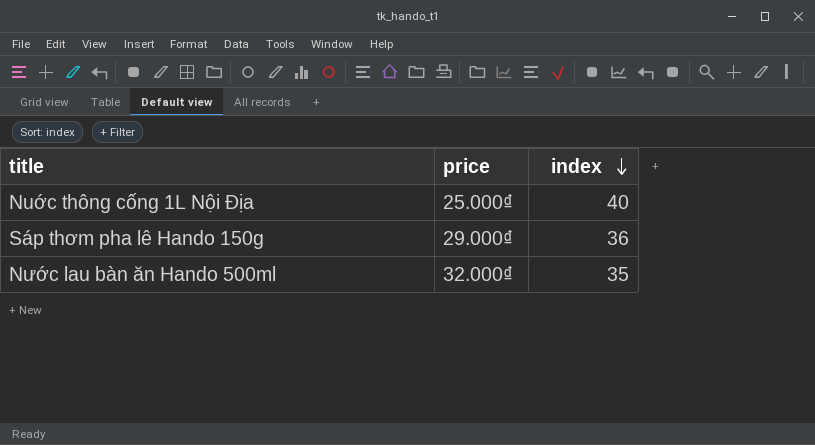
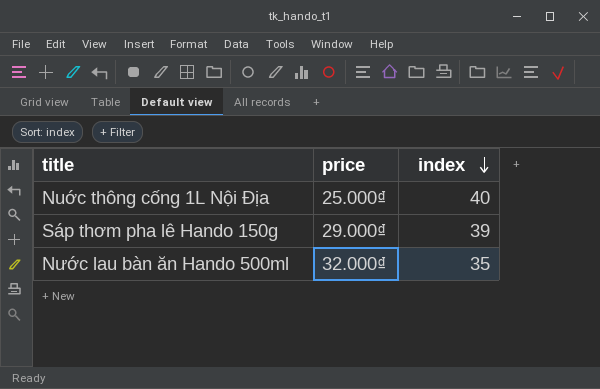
Sáp thơm pha lê Hando 150g | index: 36 -> 39

